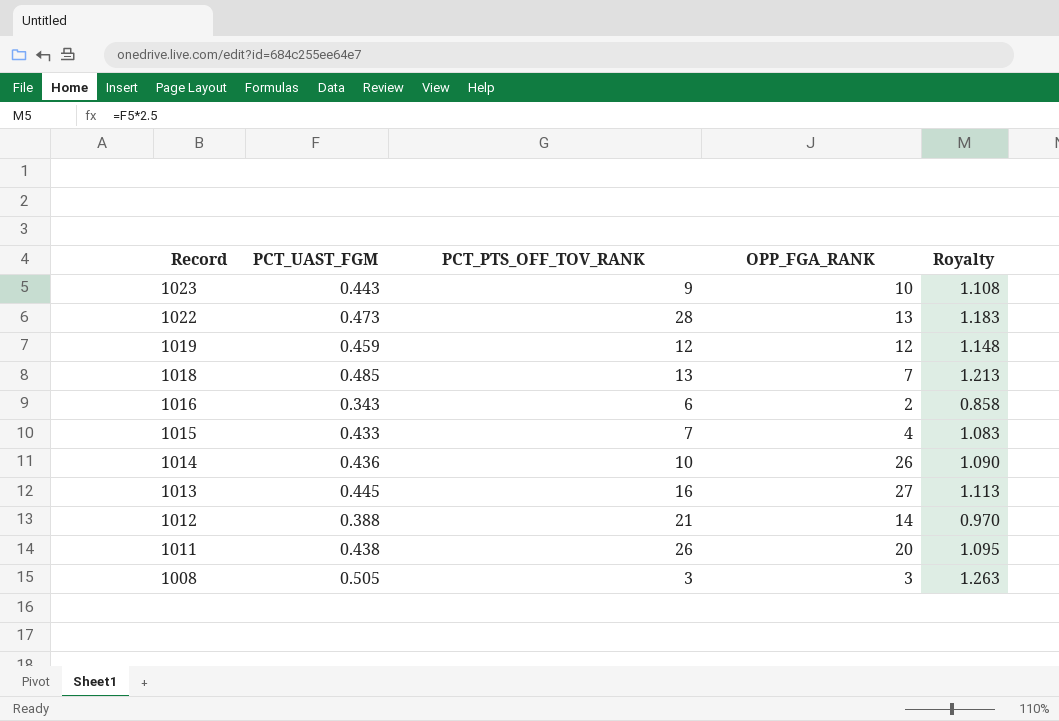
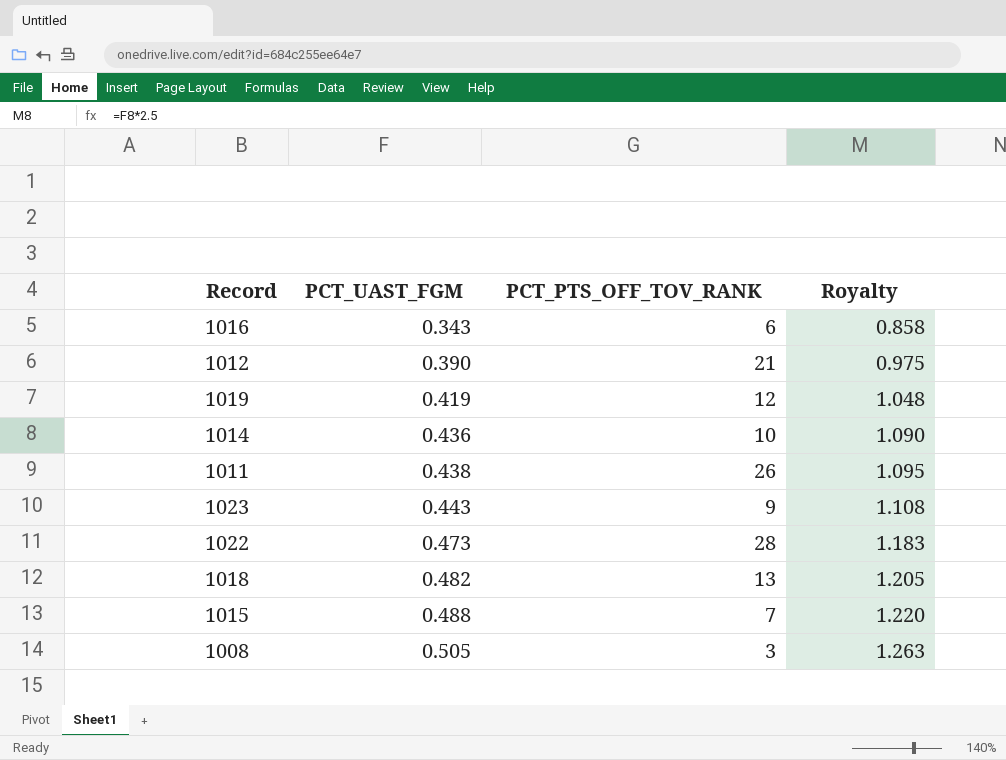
row order: Record descending -> PCT_UAST_FGM ascending
column OPP_FGA_RANK | position: 4 -> none
row 1013: 0.445 | 16 | 27 | 1.113 -> none
1012 | PCT_UAST_FGM: 0.388 -> 0.390
1012 | Royalty: 0.970 -> 0.975
1019 | PCT_UAST_FGM: 0.459 -> 0.419
1019 | Royalty: 1.148 -> 1.048
1018 | PCT_UAST_FGM: 0.485 -> 0.482
1018 | Royalty: 1.213 -> 1.205
1015 | PCT_UAST_FGM: 0.433 -> 0.488
1015 | Royalty: 1.083 -> 1.220

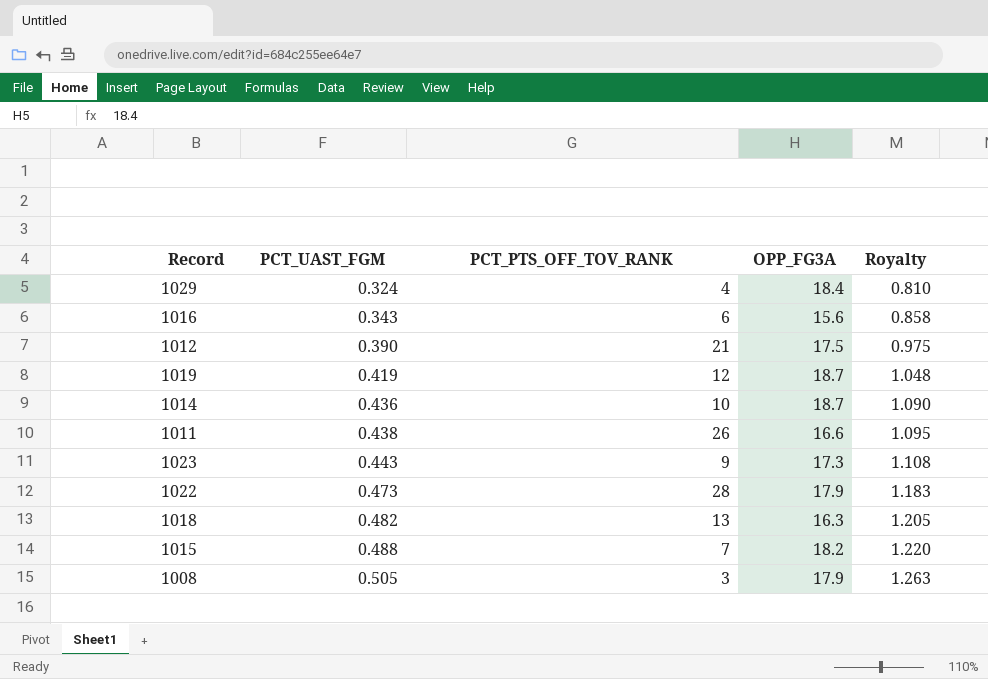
column OPP_FG3A | position: none -> 4
row 1029: none -> 0.324 | 4 | 18.4 | 0.810

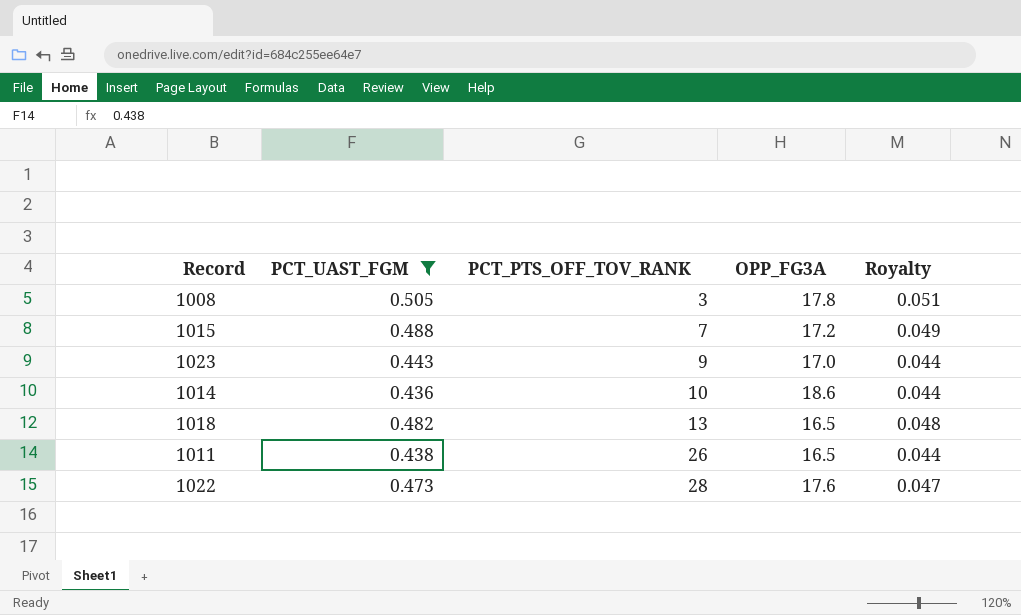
filter: none -> PCT_UAST_FGM >= 0.436
row order: PCT_UAST_FGM ascending -> PCT_PTS_OFF_TOV_RANK ascending
column Royalty | formula: [PCT_UAST_FGM] * 2.5 -> [PCT_UAST_FGM] * 0.1
1008 | OPP_FG3A: 17.9 -> 17.8
1015 | OPP_FG3A: 18.2 -> 17.2
1023 | OPP_FG3A: 17.3 -> 17.0
1014 | OPP_FG3A: 18.7 -> 18.6
1018 | OPP_FG3A: 16.3 -> 16.5
1011 | OPP_FG3A: 16.6 -> 16.5
1022 | OPP_FG3A: 17.9 -> 17.6

